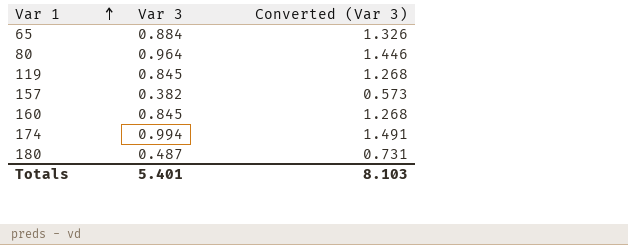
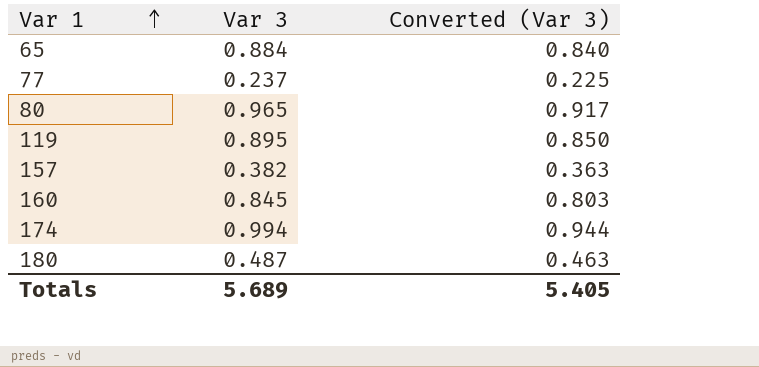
column Converted (Var 3) | formula: [Var 3] * 1.5 -> [Var 3] * 0.95
row 77: none -> 0.237 | 0.225
80 | Var 3: 0.964 -> 0.965
119 | Var 3: 0.845 -> 0.895
Totals | Var 3: 5.401 -> 5.689
Totals | Converted (Var 3): 8.103 -> 5.405

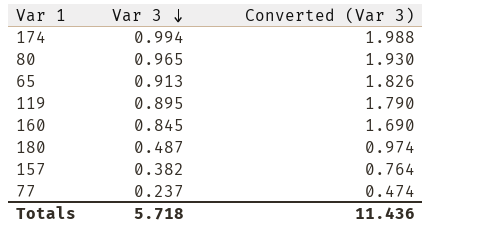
row order: Var 1 ascending -> Var 3 descending
column Converted (Var 3) | formula: [Var 3] * 0.95 -> [Var 3] * 2
65 | Var 3: 0.884 -> 0.913
Totals | Var 3: 5.689 -> 5.718
Totals | Converted (Var 3): 5.405 -> 11.436

